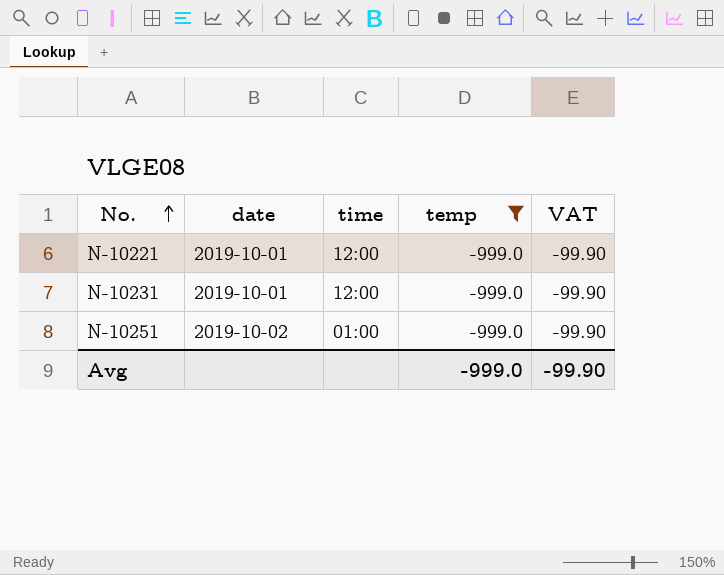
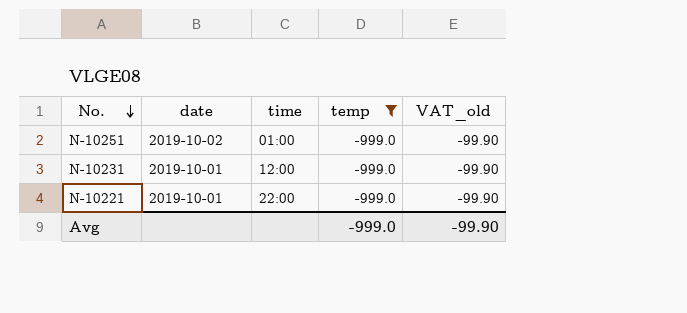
row order: No. ascending -> No. descending
column name: VAT -> VAT_old
N-10221 | time: 12:00 -> 22:00

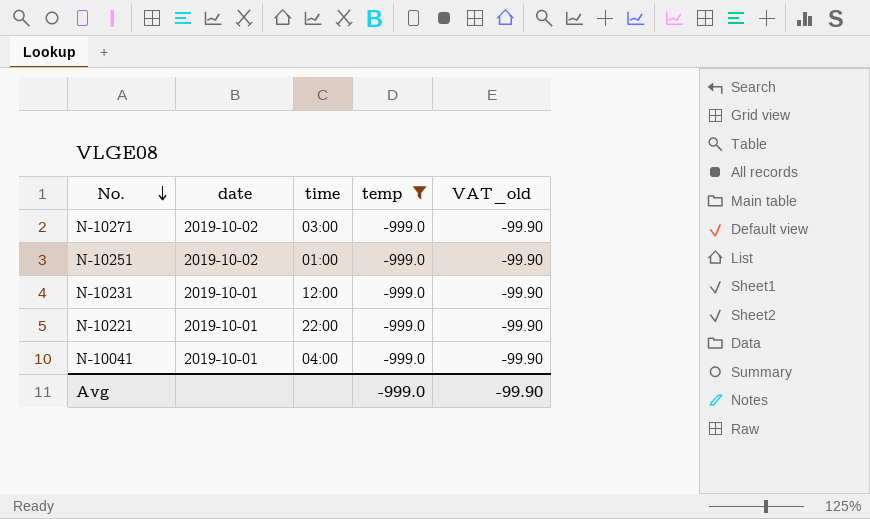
row N-10271: none -> 2019-10-02 | 03:00 | -999.0 | -99.90
row N-10041: none -> 2019-10-01 | 04:00 | -999.0 | -99.90

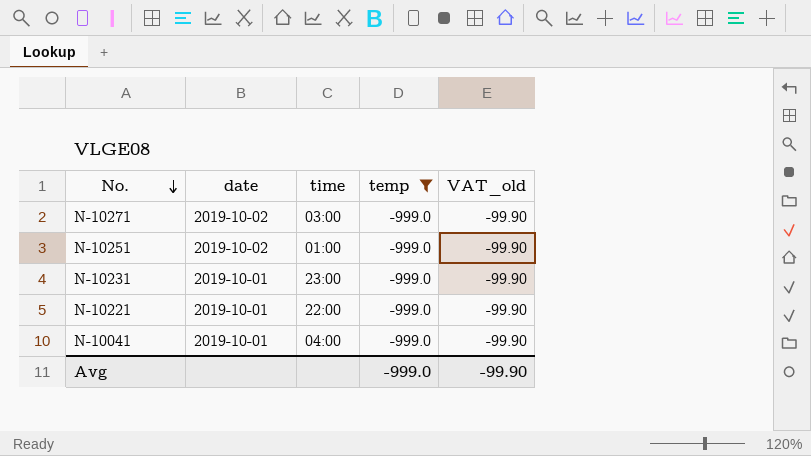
N-10231 | time: 12:00 -> 23:00

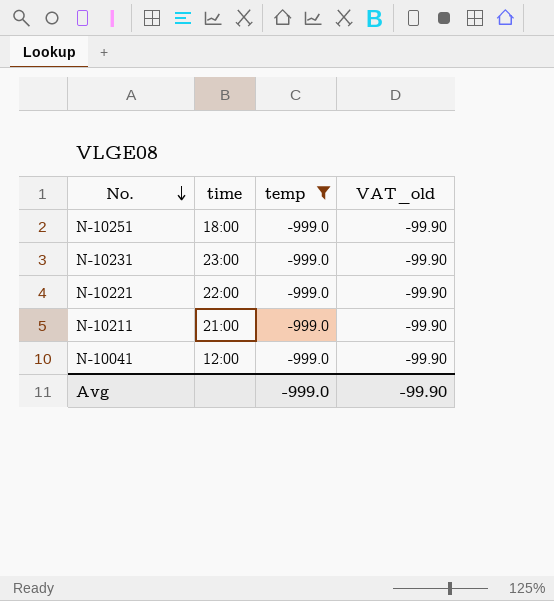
column date | position: 2 -> none
row N-10271: 2019-10-02 | 03:00 | -999.0 | -99.90 -> none
N-10251 | time: 01:00 -> 18:00
row N-10211: none -> 21:00 | -999.0 | -99.90
N-10041 | time: 04:00 -> 12:00

